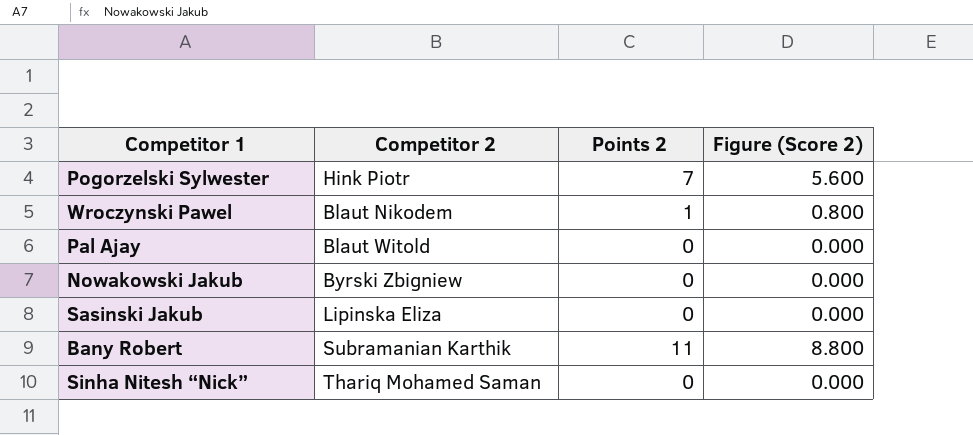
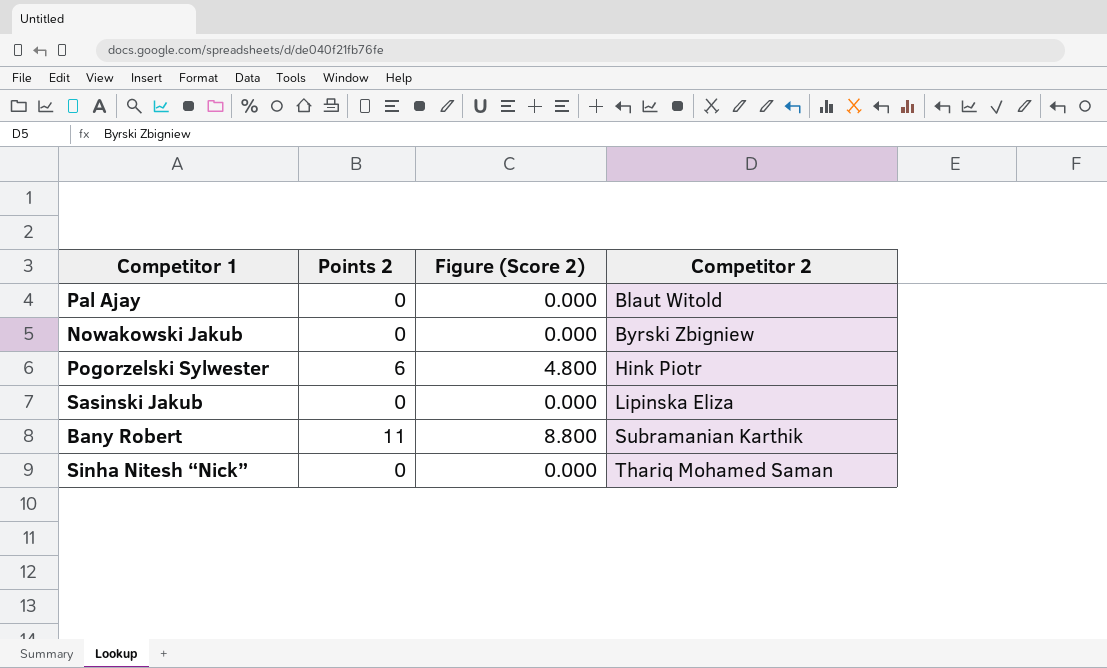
row order: none -> Competitor 2 ascending
column Competitor 2 | position: 2 -> 4
row Wroczynski Pawel: Blaut Nikodem | 1 | 0.800 -> none
Pogorzelski Sylwester | Points 2: 7 -> 6
Pogorzelski Sylwester | Figure (Score 2): 5.600 -> 4.800

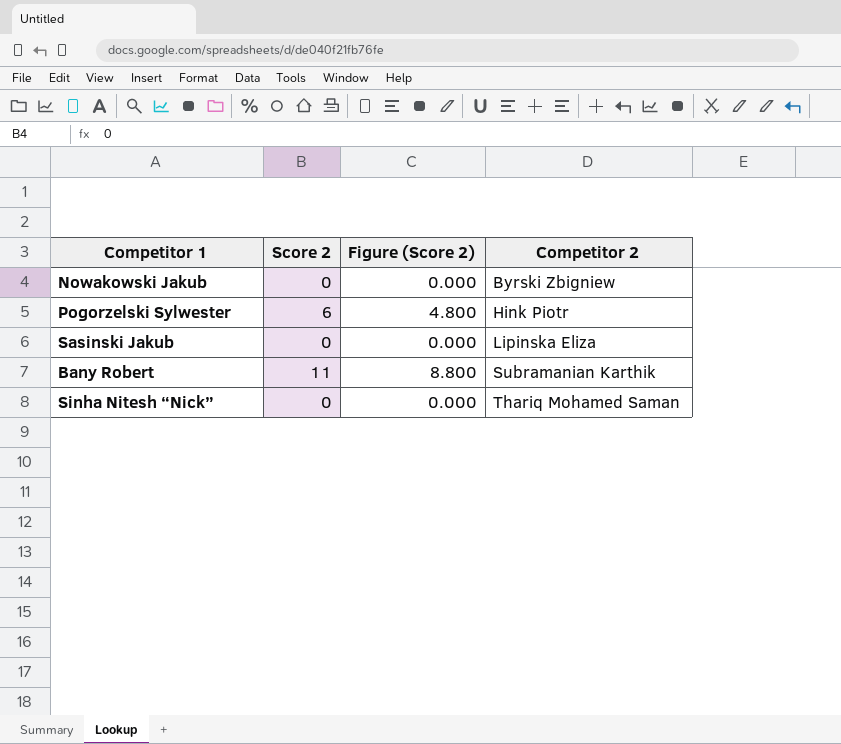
column name: Points 2 -> Score 2
row Pal Ajay: 0 | 0.000 | Blaut Witold -> none

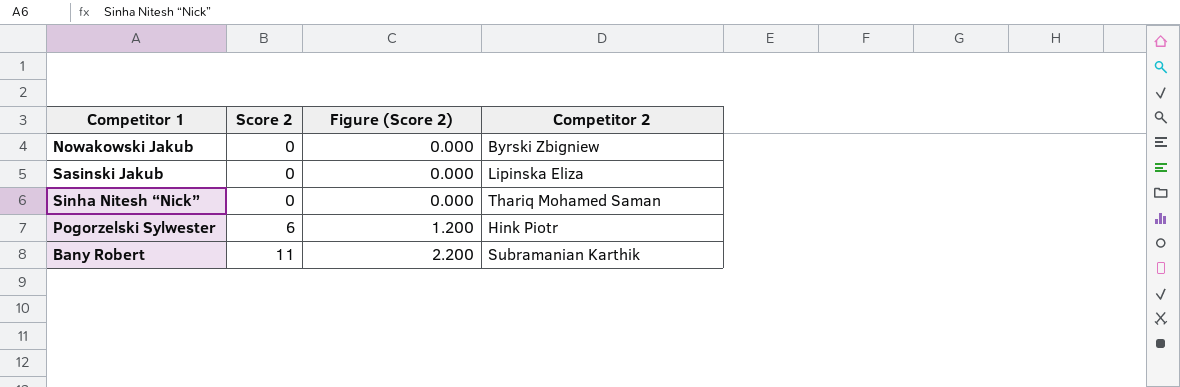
row order: Competitor 2 ascending -> Score 2 ascending
column Figure (Score 2) | formula: [Score 2] * 0.8 -> [Score 2] * 0.2

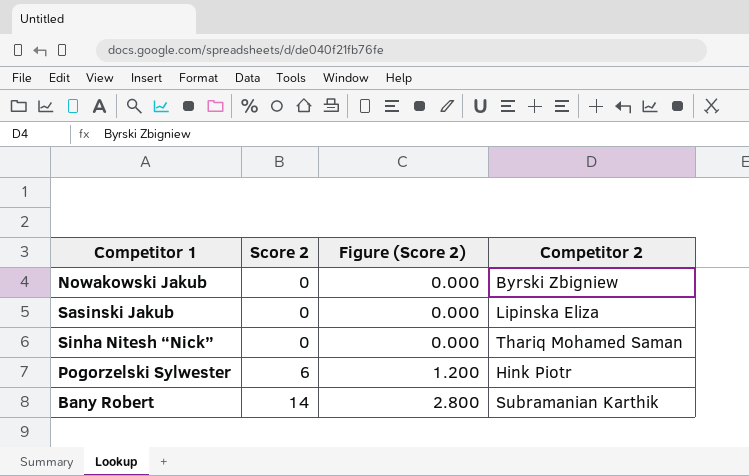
Bany Robert | Score 2: 11 -> 14
Bany Robert | Figure (Score 2): 2.200 -> 2.800

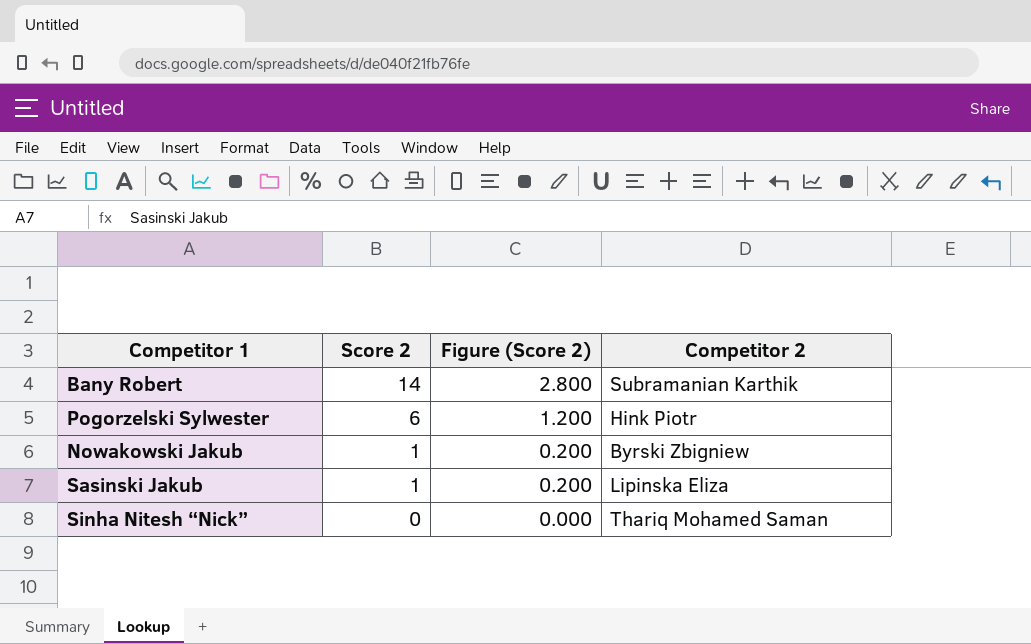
row order: Score 2 ascending -> Score 2 descending
Nowakowski Jakub | Score 2: 0 -> 1
Nowakowski Jakub | Figure (Score 2): 0.000 -> 0.200
Sasinski Jakub | Score 2: 0 -> 1
Sasinski Jakub | Figure (Score 2): 0.000 -> 0.200

